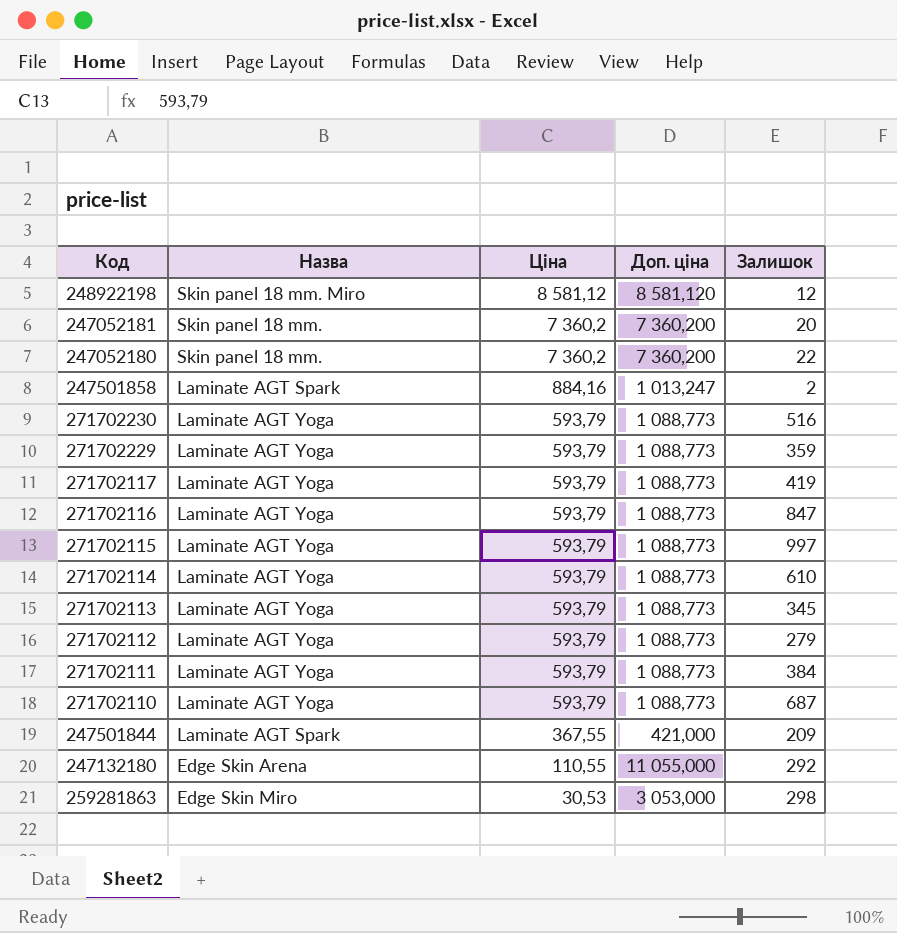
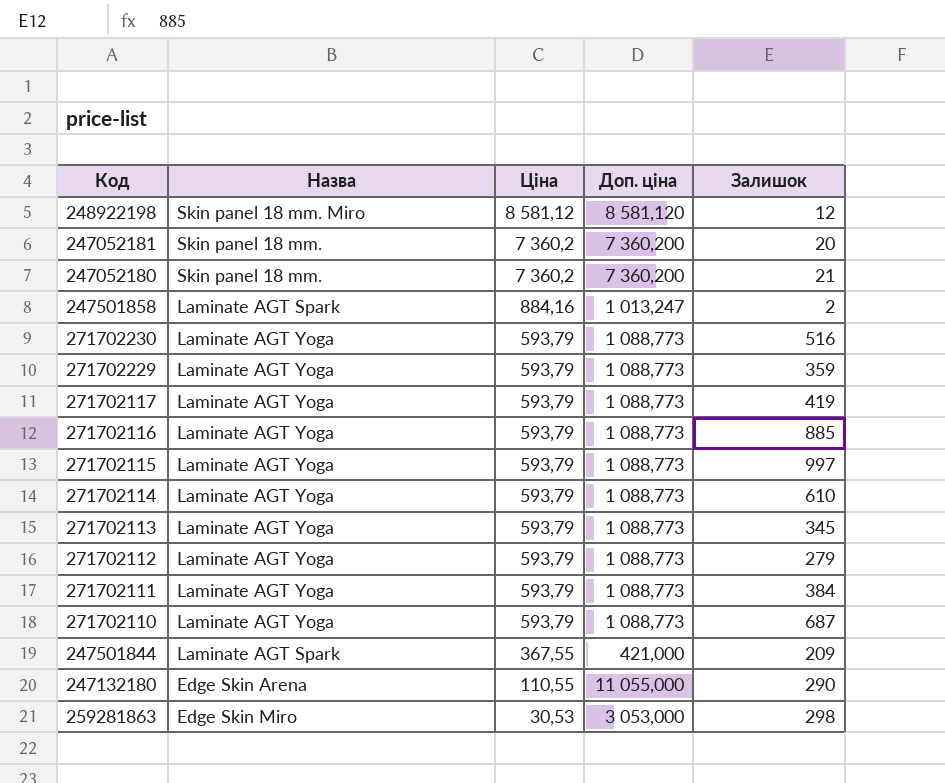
247052180 | Залишок: 22 -> 21
271702116 | Залишок: 847 -> 885
247132180 | Залишок: 292 -> 290

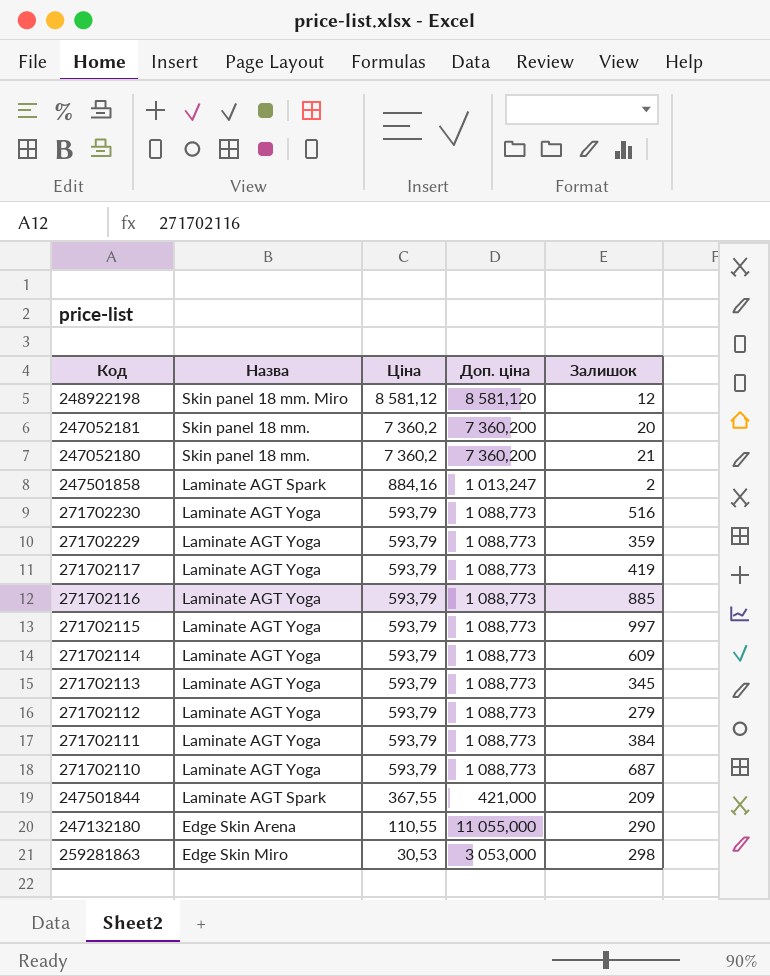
271702114 | Залишок: 610 -> 609

